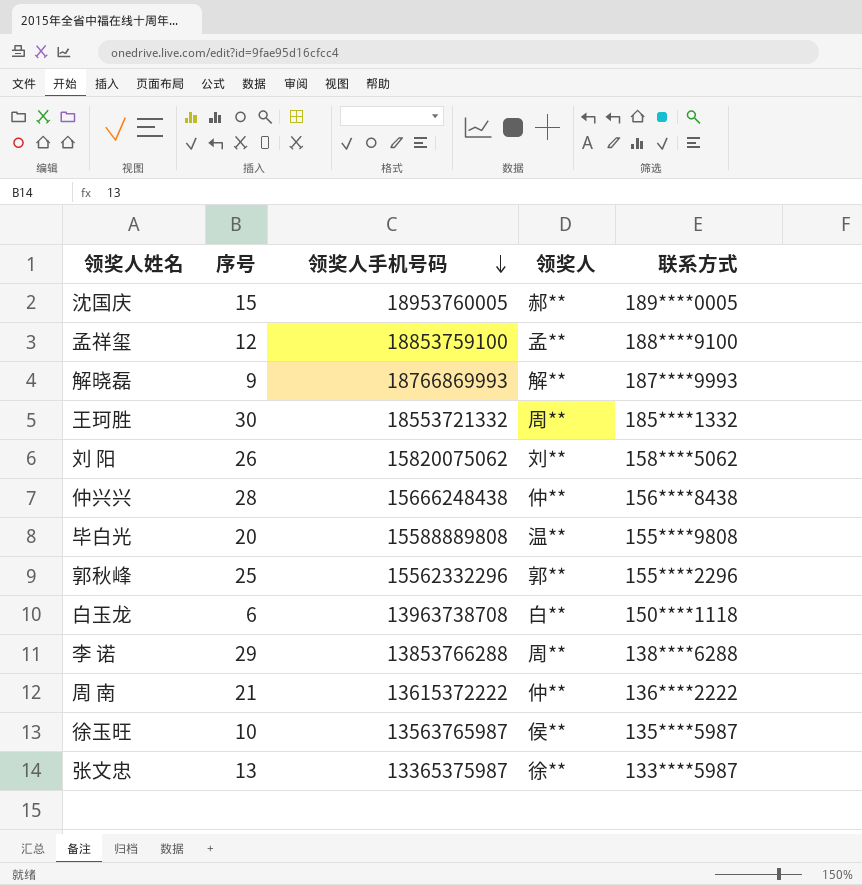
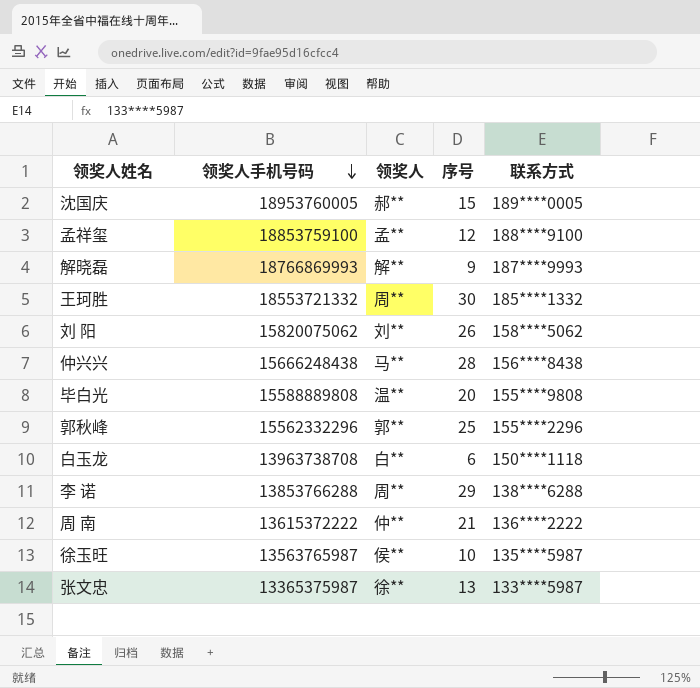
column 序号 | position: 2 -> 4
仲兴兴 | 领奖人: 仲** -> 马**

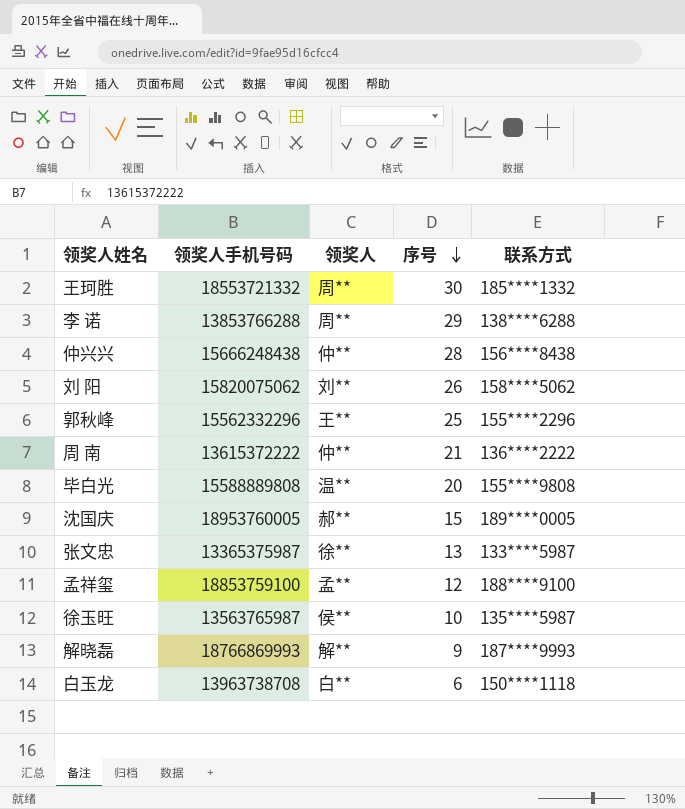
row order: 领奖人手机号码 descending -> 序号 descending
仲兴兴 | 领奖人: 马** -> 仲**
郭秋峰 | 领奖人: 郭** -> 王**

